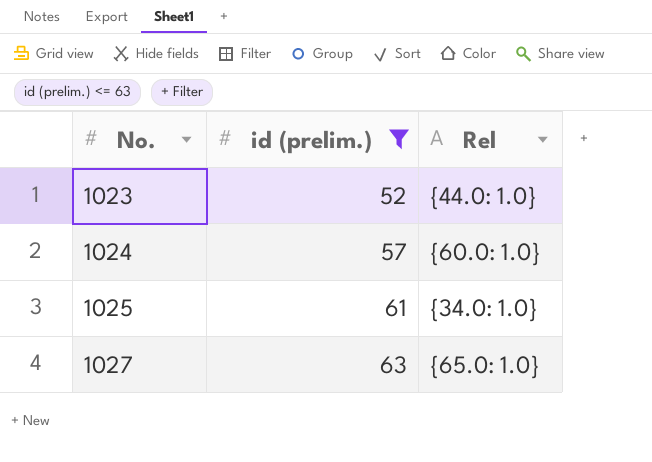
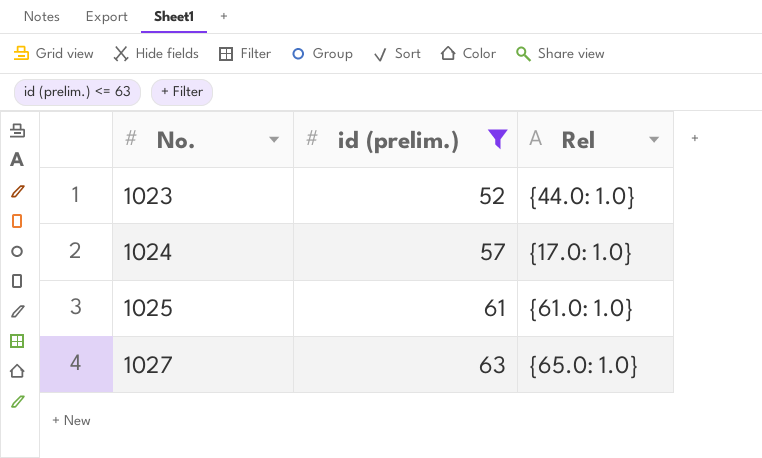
1024 | Rel: {60.0: 1.0} -> {17.0: 1.0}
1025 | Rel: {34.0: 1.0} -> {61.0: 1.0}

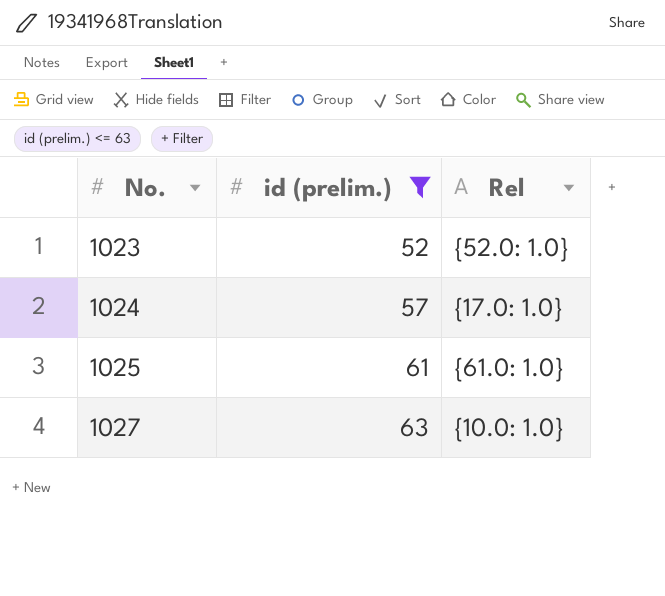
1023 | Rel: {44.0: 1.0} -> {52.0: 1.0}
1027 | Rel: {65.0: 1.0} -> {10.0: 1.0}

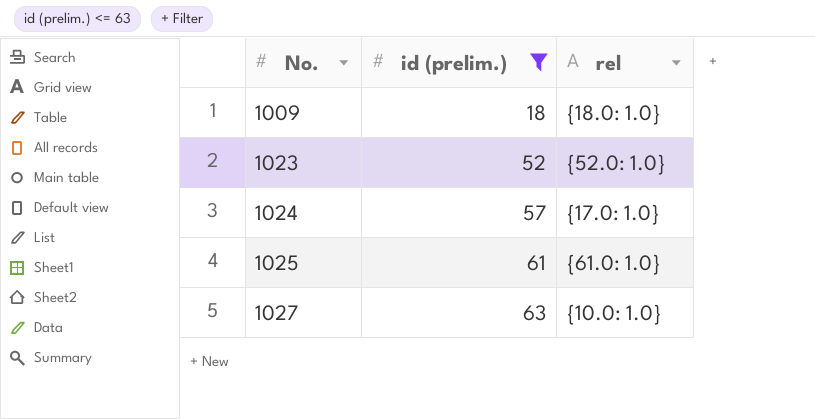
column name: Rel -> rel
row 1009: none -> 18 | {18.0: 1.0}

